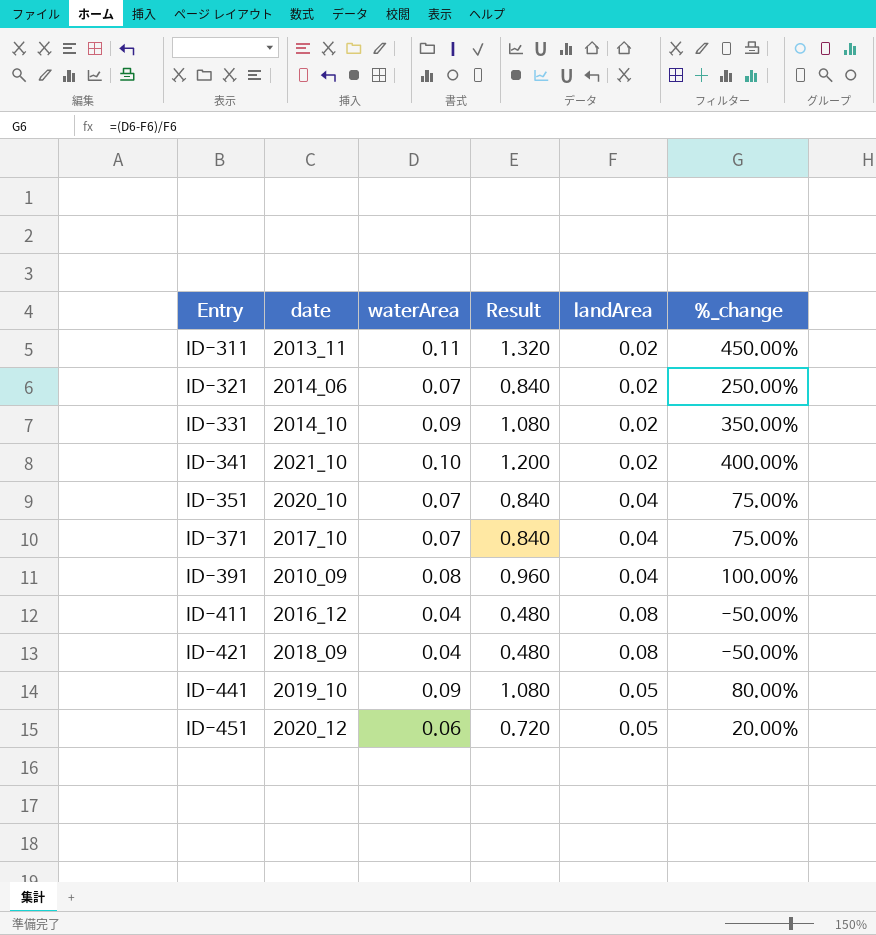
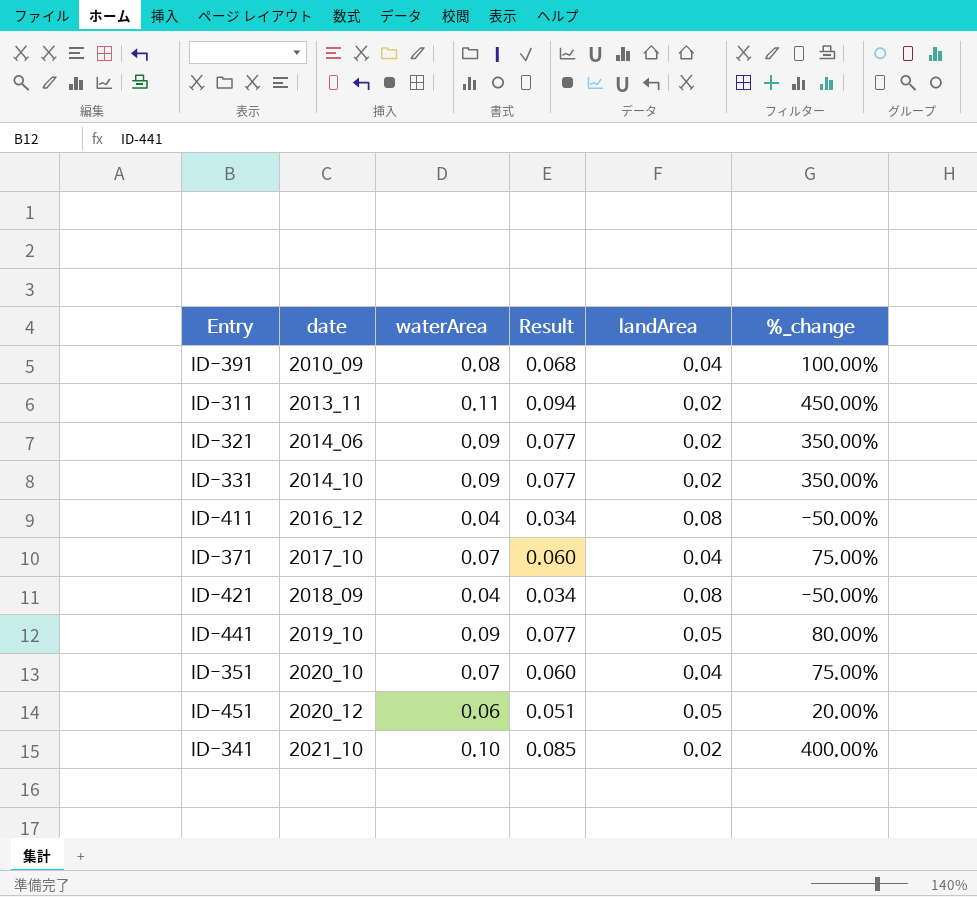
row order: Entry ascending -> date ascending
column Result | formula: [waterArea] * 12 -> [waterArea] * 0.85
ID-321 | waterArea: 0.07 -> 0.09
ID-321 | %_change: 250.00% -> 350.00%

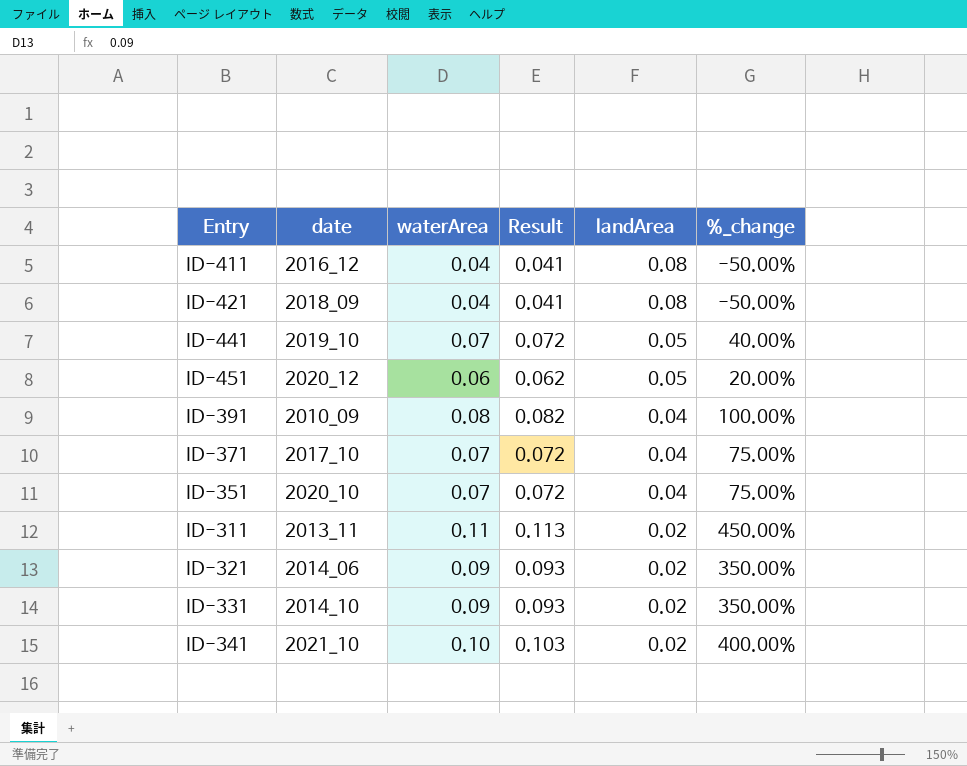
row order: date ascending -> landArea descending
column Result | formula: [waterArea] * 0.85 -> [waterArea] * 1.03
ID-441 | waterArea: 0.09 -> 0.07
ID-441 | %_change: 80.00% -> 40.00%

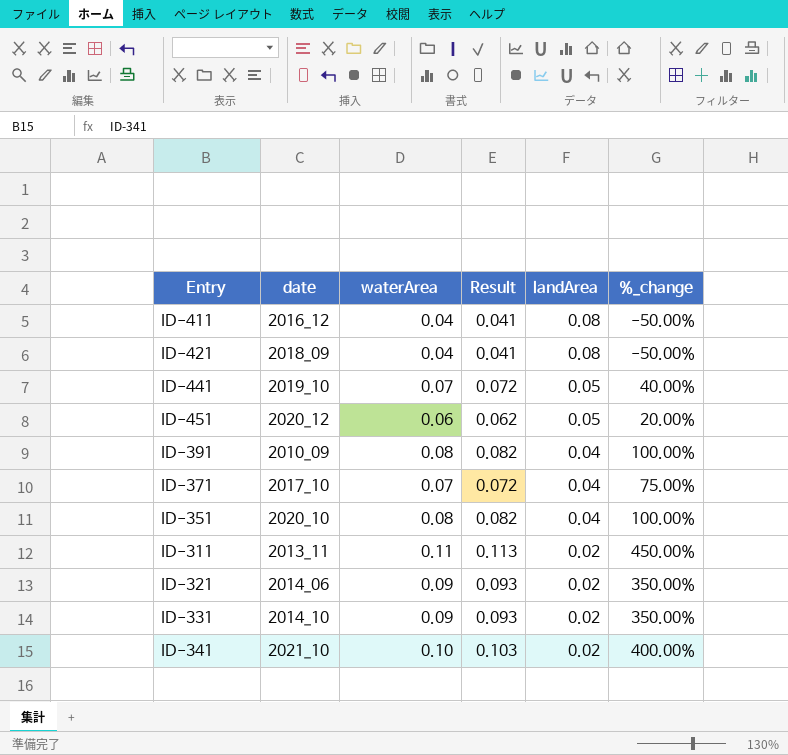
ID-351 | waterArea: 0.07 -> 0.08
ID-351 | Result: 0.072 -> 0.082
ID-351 | %_change: 75.00% -> 100.00%

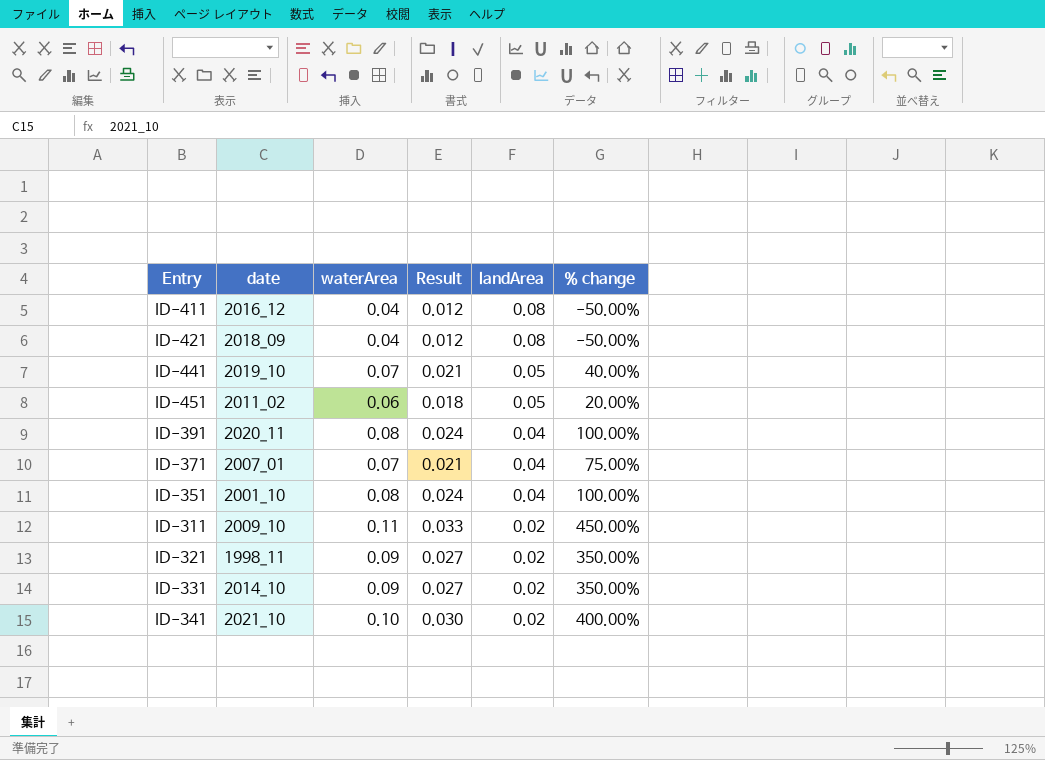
column Result | formula: [waterArea] * 1.03 -> [waterArea] * 0.3
column name: %_change -> % change
ID-451 | date: 2020_12 -> 2011_02
ID-391 | date: 2010_09 -> 2020_11
ID-371 | date: 2017_10 -> 2007_01
ID-351 | date: 2020_10 -> 2001_10
ID-311 | date: 2013_11 -> 2009_10
ID-321 | date: 2014_06 -> 1998_11

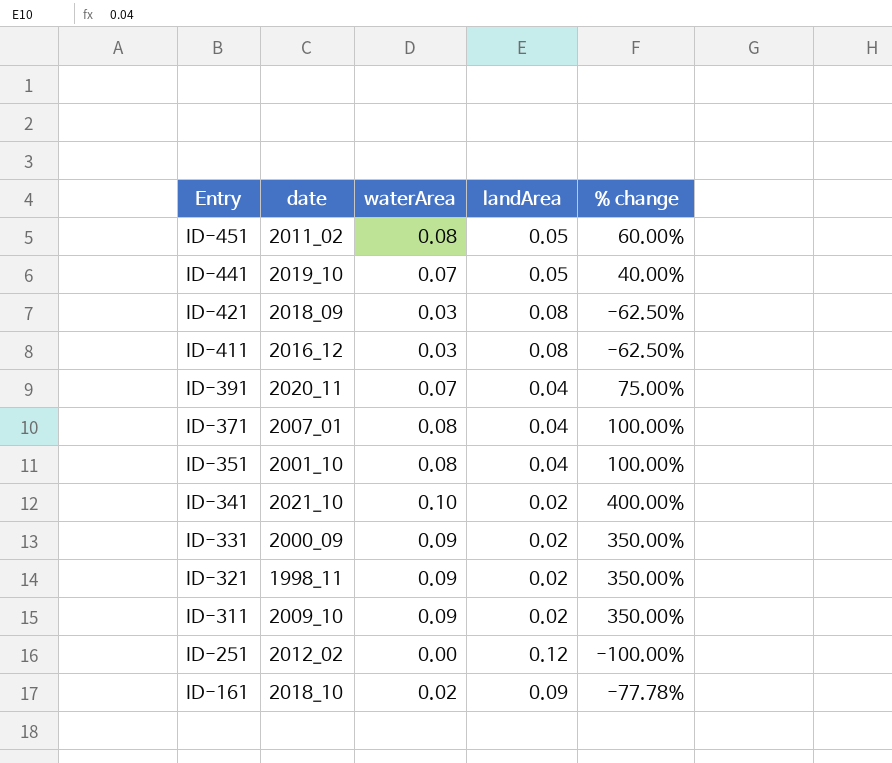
row order: landArea descending -> Entry descending
column Result | formula: [waterArea] * 0.3 -> none
ID-451 | waterArea: 0.06 -> 0.08
ID-451 | % change: 20.00% -> 60.00%
ID-421 | waterArea: 0.04 -> 0.03
ID-421 | % change: -50.00% -> -62.50%
ID-411 | waterArea: 0.04 -> 0.03
ID-411 | % change: -50.00% -> -62.50%
ID-391 | waterArea: 0.08 -> 0.07
ID-391 | % change: 100.00% -> 75.00%
ID-371 | waterArea: 0.07 -> 0.08
ID-371 | % change: 75.00% -> 100.00%
ID-331 | date: 2014_10 -> 2000_09
ID-311 | waterArea: 0.11 -> 0.09
ID-311 | % change: 450.00% -> 350.00%
row ID-251: none -> 2012_02 | 0.00 | 0.12 | -100.00%
row ID-161: none -> 2018_10 | 0.02 | 0.09 | -77.78%

